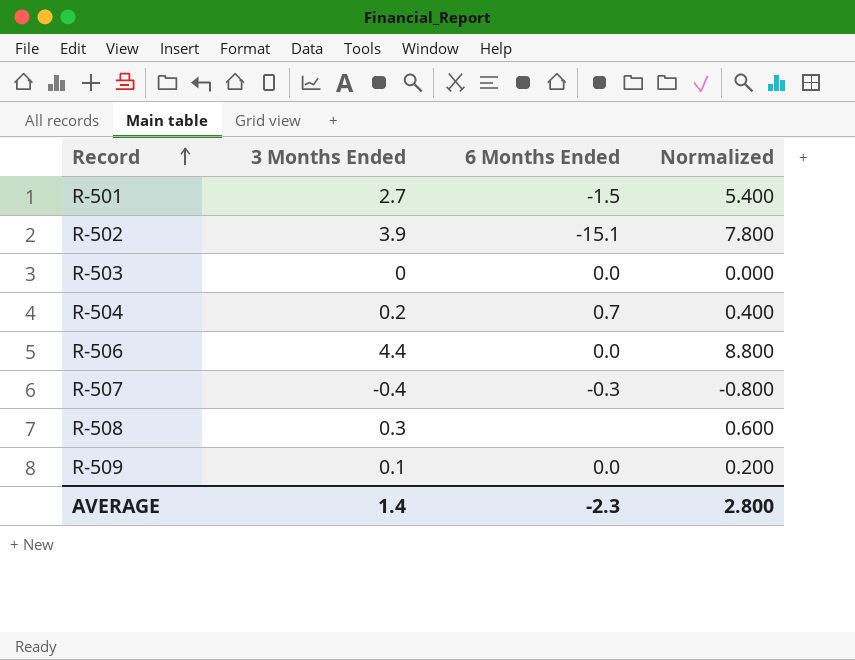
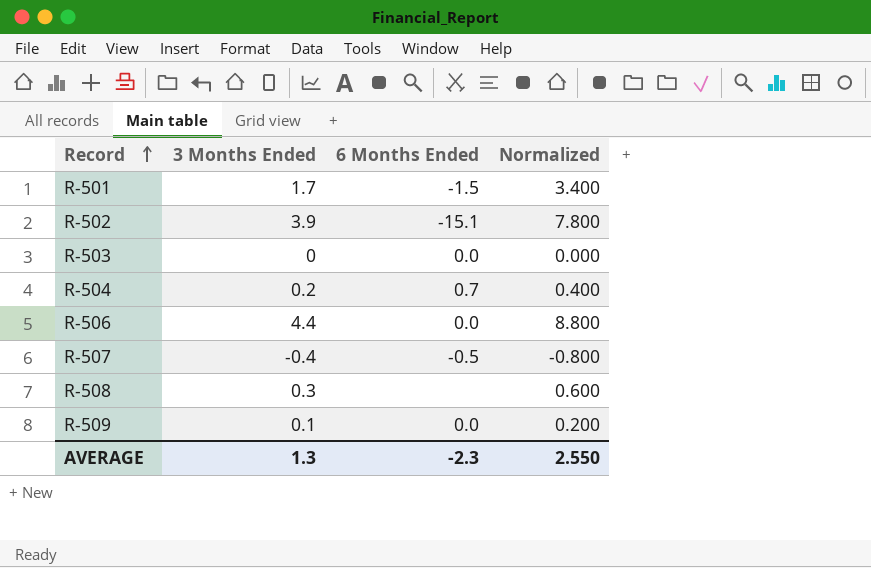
R-501 | 3 Months Ended: 2.7 -> 1.7
R-501 | Normalized: 5.400 -> 3.400
R-507 | 6 Months Ended: -0.3 -> -0.5
AVERAGE | 3 Months Ended: 1.4 -> 1.3
AVERAGE | Normalized: 2.800 -> 2.550

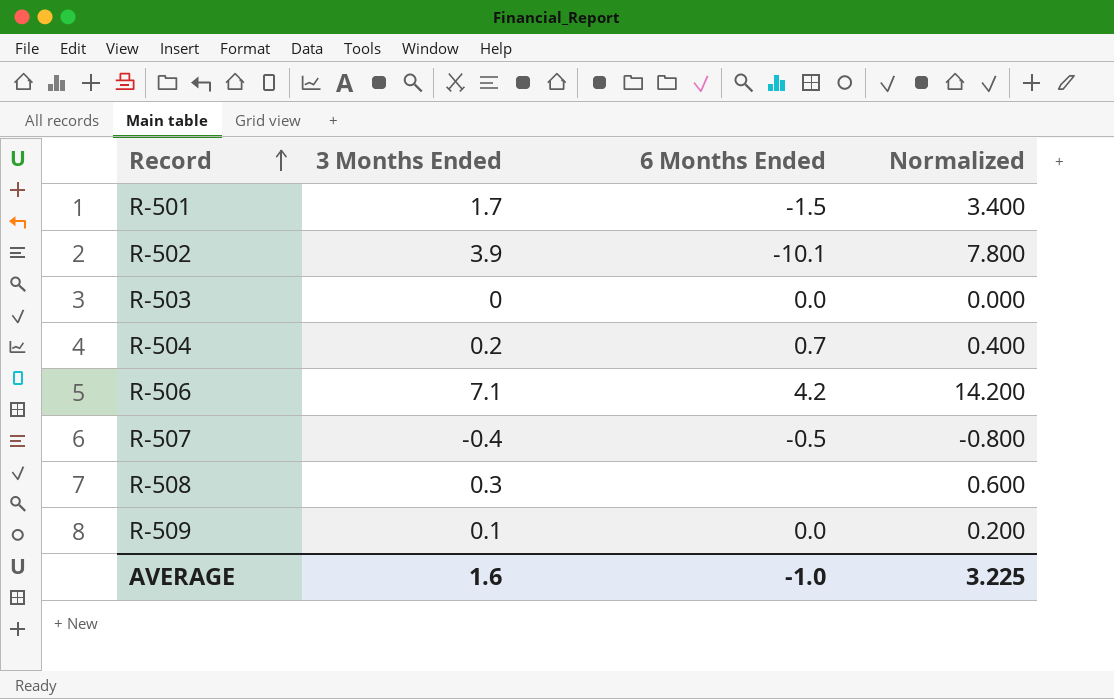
R-502 | 6 Months Ended: -15.1 -> -10.1
R-506 | 3 Months Ended: 4.4 -> 7.1
R-506 | 6 Months Ended: 0.0 -> 4.2
R-506 | Normalized: 8.800 -> 14.200
AVERAGE | 3 Months Ended: 1.3 -> 1.6
AVERAGE | 6 Months Ended: -2.3 -> -1.0
AVERAGE | Normalized: 2.550 -> 3.225

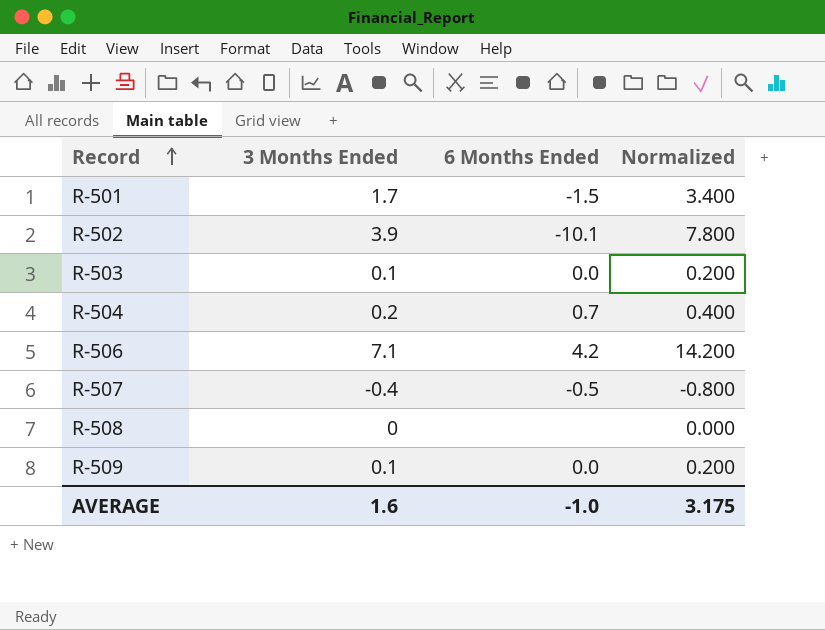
R-503 | 3 Months Ended: 0 -> 0.1
R-503 | Normalized: 0.000 -> 0.200
R-508 | 3 Months Ended: 0.3 -> 0
R-508 | Normalized: 0.600 -> 0.000
AVERAGE | Normalized: 3.225 -> 3.175

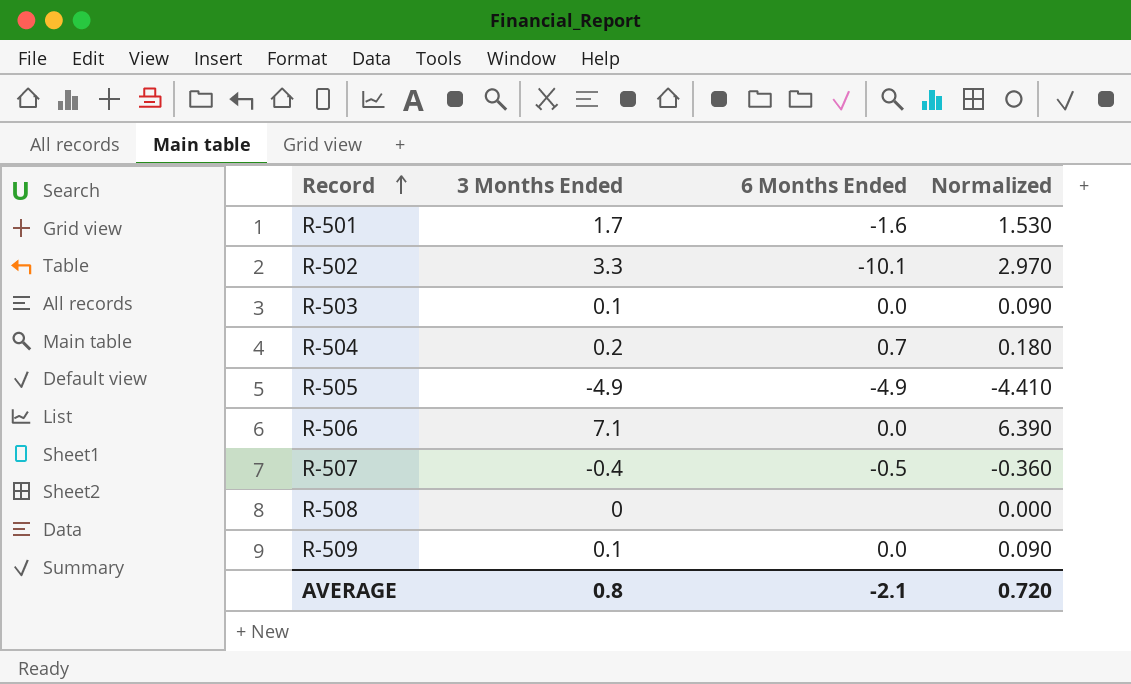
column Normalized | formula: [3 Months Ended] * 2 -> [3 Months Ended] * 0.9
R-501 | 6 Months Ended: -1.5 -> -1.6
R-502 | 3 Months Ended: 3.9 -> 3.3
row R-505: none -> -4.9 | -4.9 | -4.410
R-506 | 6 Months Ended: 4.2 -> 0.0
AVERAGE | 3 Months Ended: 1.6 -> 0.8
AVERAGE | 6 Months Ended: -1.0 -> -2.1
AVERAGE | Normalized: 3.175 -> 0.720

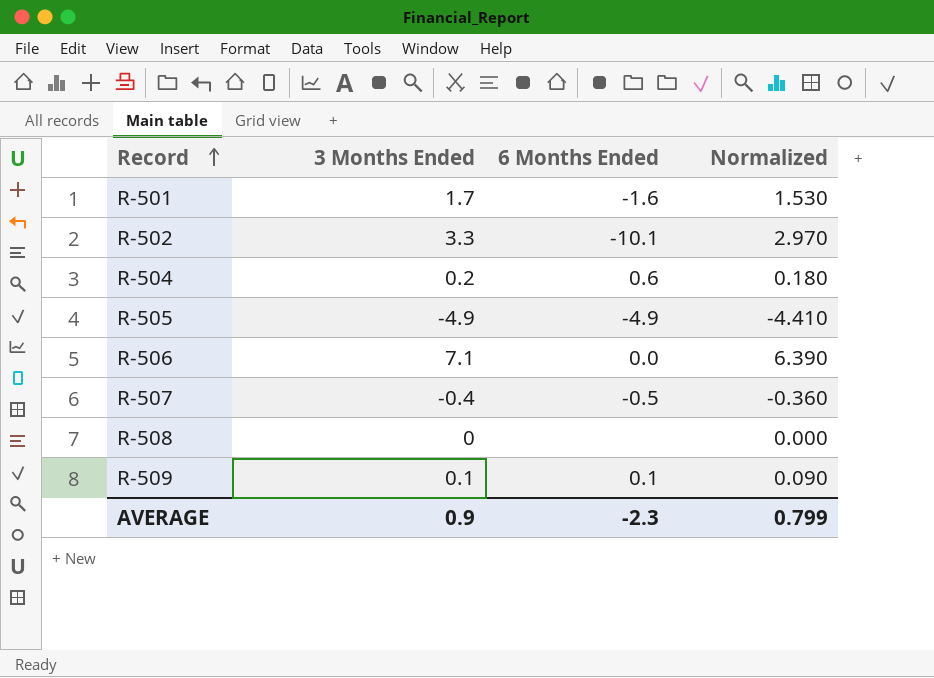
row R-503: 0.1 | 0.0 | 0.090 -> none
R-504 | 6 Months Ended: 0.7 -> 0.6
R-509 | 6 Months Ended: 0.0 -> 0.1
AVERAGE | 3 Months Ended: 0.8 -> 0.9
AVERAGE | 6 Months Ended: -2.1 -> -2.3
AVERAGE | Normalized: 0.720 -> 0.799

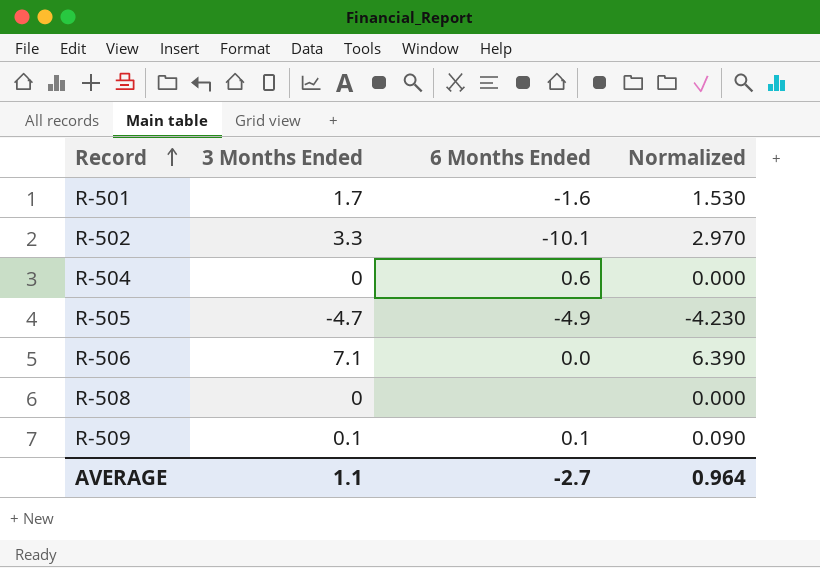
row R-507: -0.4 | -0.5 | -0.360 -> none
R-504 | 3 Months Ended: 0.2 -> 0
R-504 | Normalized: 0.180 -> 0.000
R-505 | 3 Months Ended: -4.9 -> -4.7
R-505 | Normalized: -4.410 -> -4.230
AVERAGE | 3 Months Ended: 0.9 -> 1.1
AVERAGE | 6 Months Ended: -2.3 -> -2.7
AVERAGE | Normalized: 0.799 -> 0.964

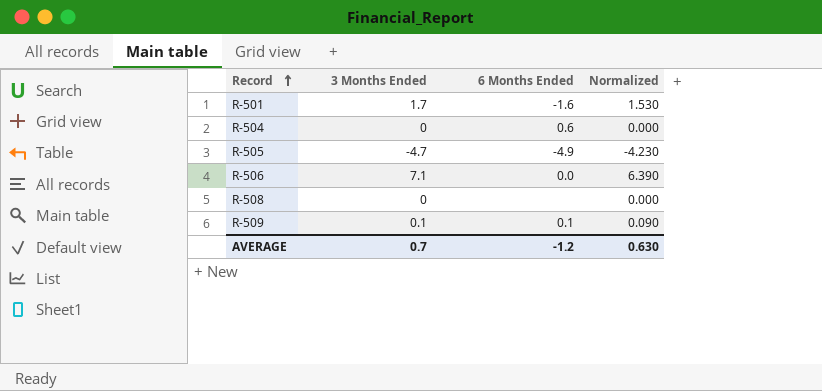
row R-502: 3.3 | -10.1 | 2.970 -> none
AVERAGE | 3 Months Ended: 1.1 -> 0.7
AVERAGE | 6 Months Ended: -2.7 -> -1.2
AVERAGE | Normalized: 0.964 -> 0.630

